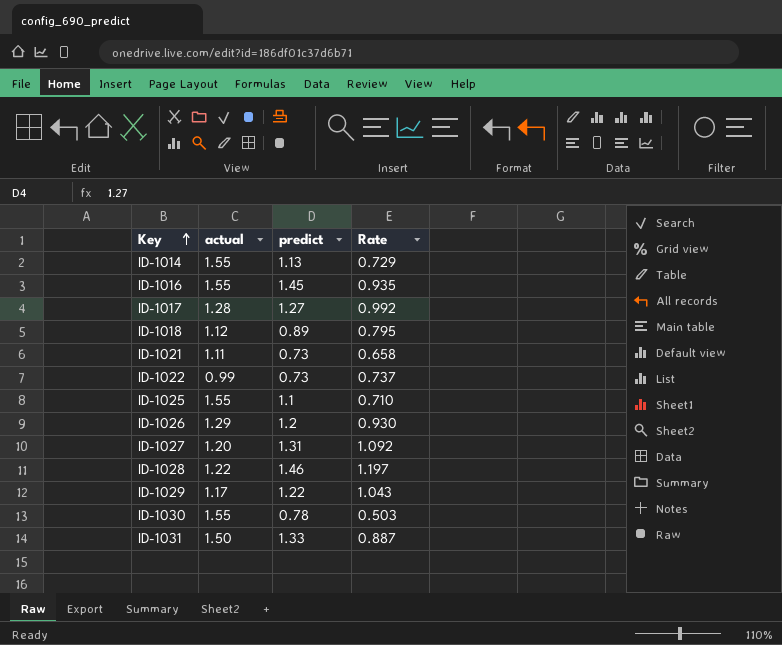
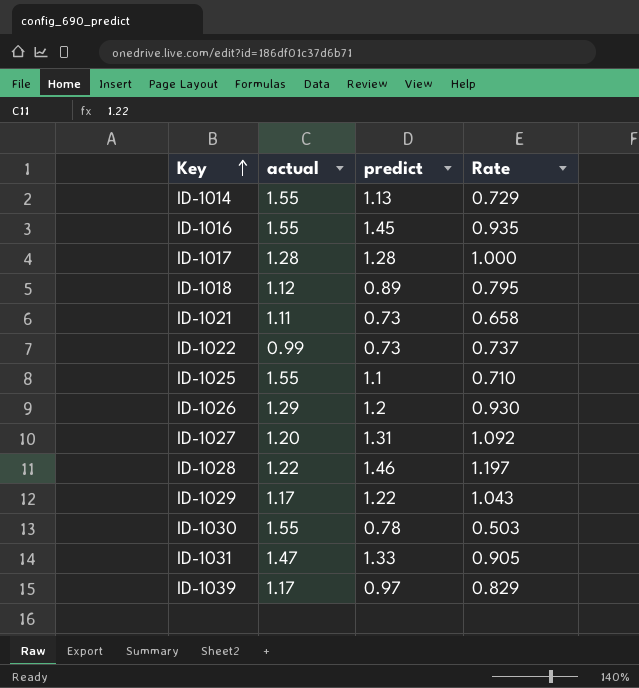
ID-1017 | predict: 1.27 -> 1.28
ID-1017 | Rate: 0.992 -> 1.000
ID-1031 | actual: 1.50 -> 1.47
ID-1031 | Rate: 0.887 -> 0.905
row ID-1039: none -> 1.17 | 0.97 | 0.829

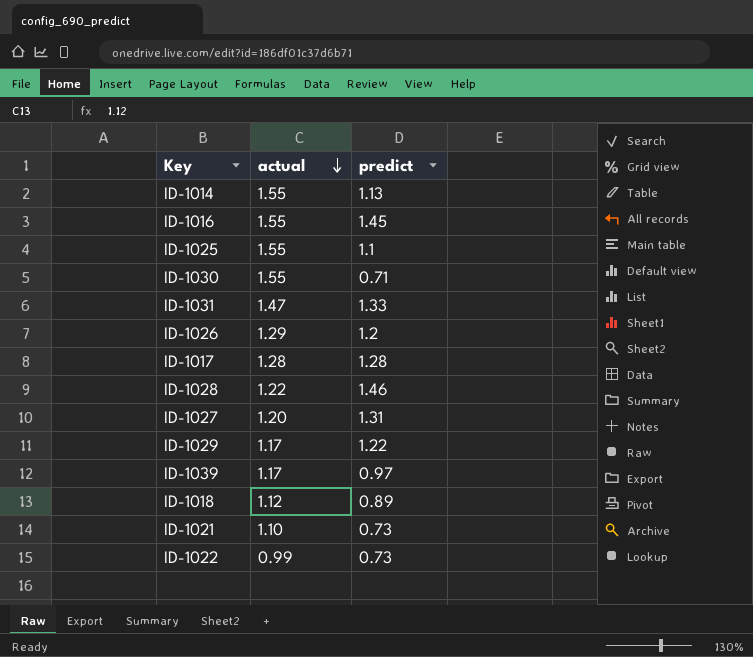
row order: Key ascending -> actual descending
column Rate | formula: [predict] / [actual] -> none
ID-1030 | predict: 0.78 -> 0.71
ID-1021 | actual: 1.11 -> 1.10

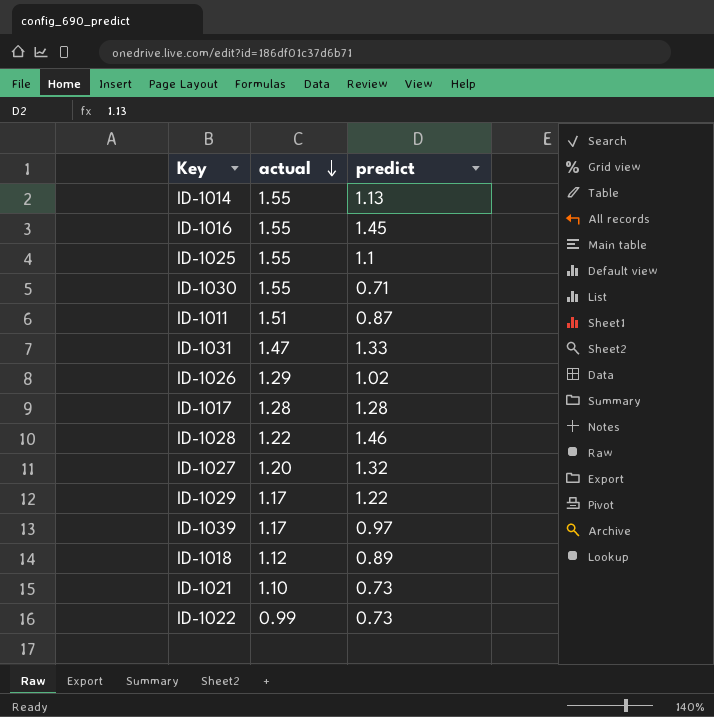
row ID-1011: none -> 1.51 | 0.87
ID-1026 | predict: 1.2 -> 1.02
ID-1027 | predict: 1.31 -> 1.32

